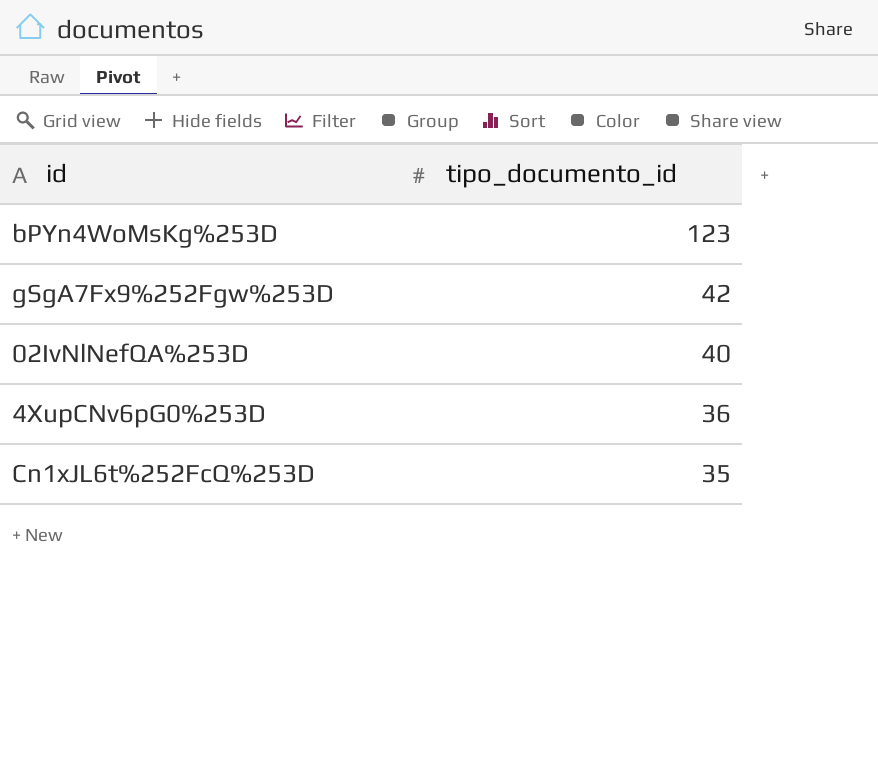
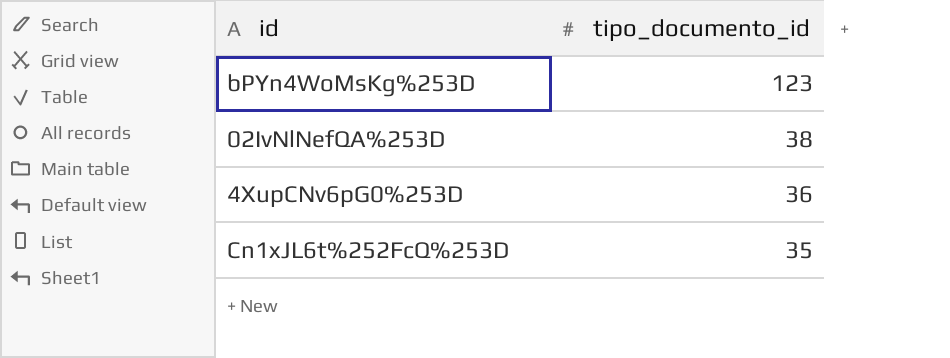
row gSgA7Fx9%252Fgw%253D: 42 -> none
02IvNlNefQA%253D | tipo_documento_id: 40 -> 38

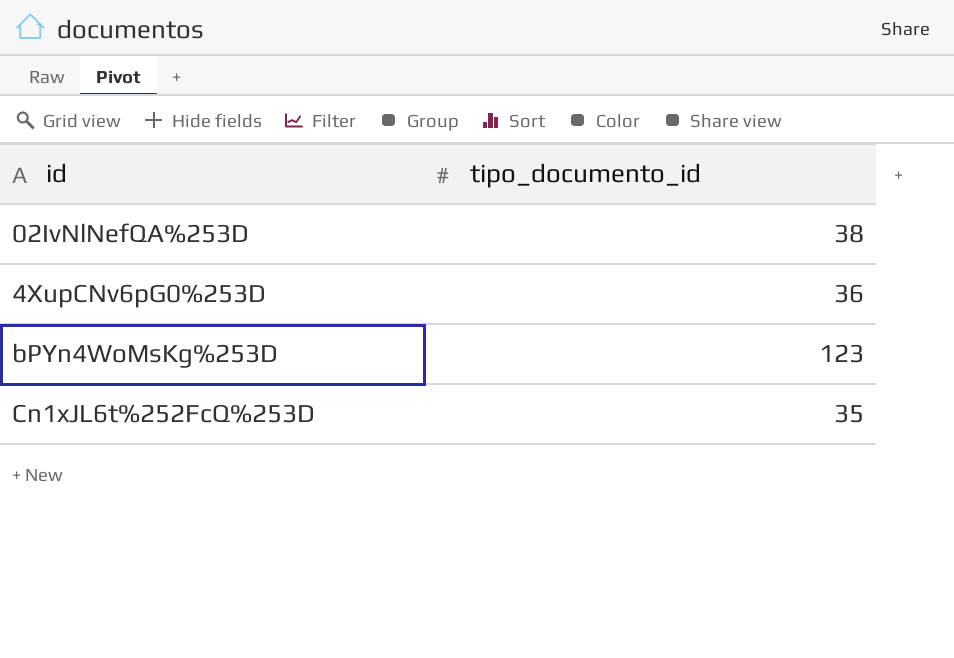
row order: tipo_documento_id descending -> id ascending

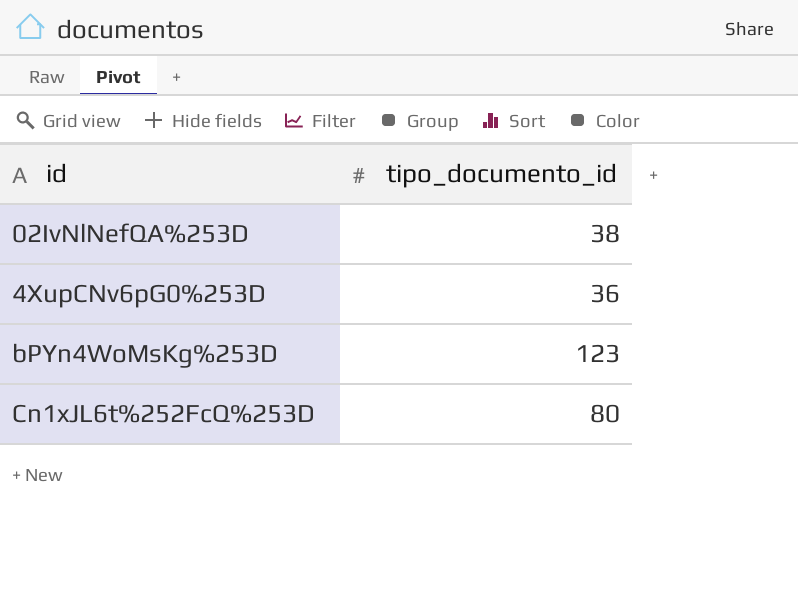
Cn1xJL6t%252FcQ%253D | tipo_documento_id: 35 -> 80

